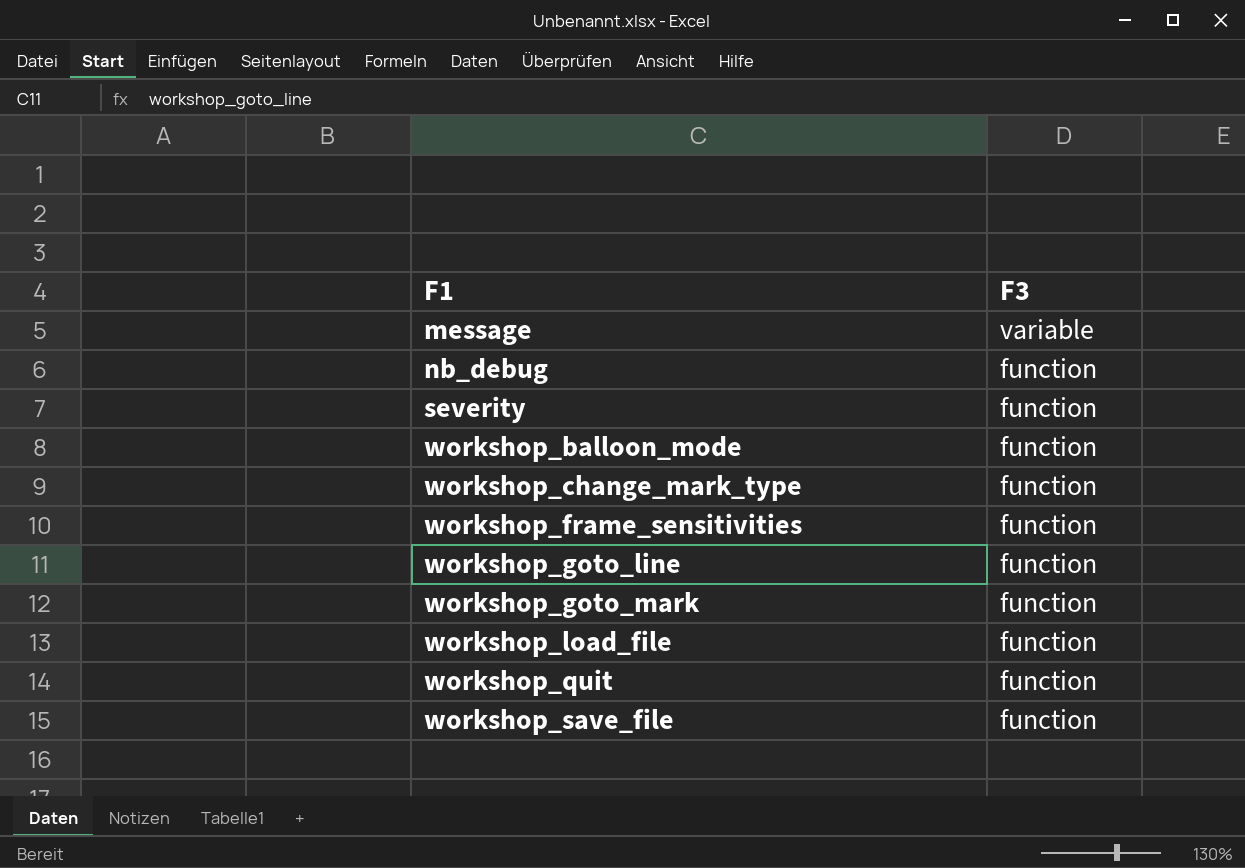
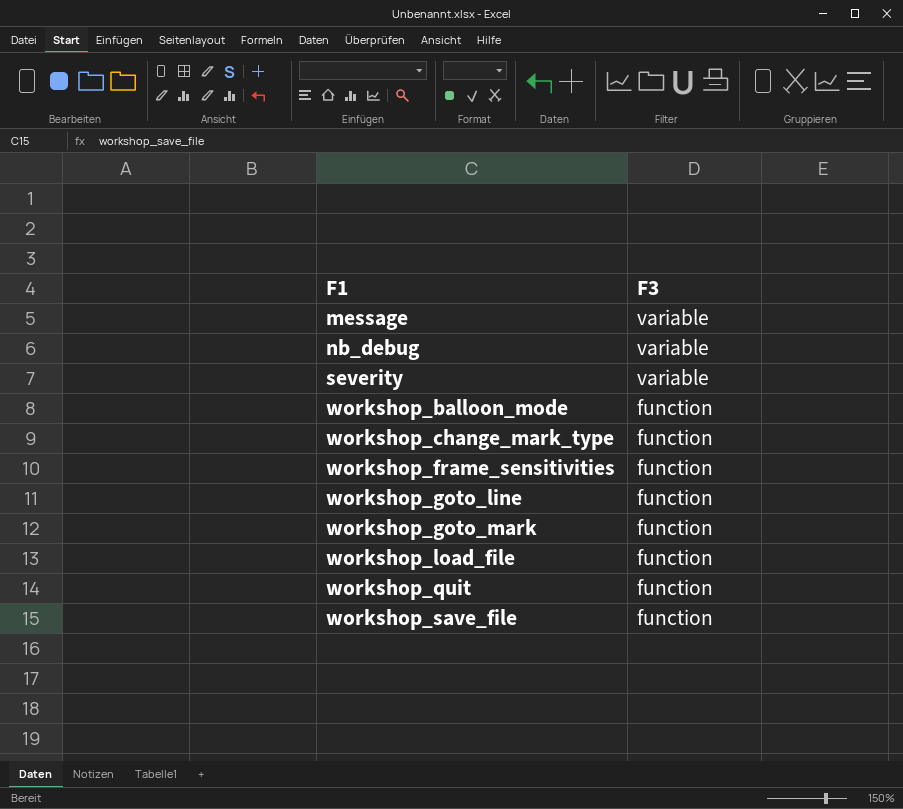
nb_debug | F3: function -> variable
severity | F3: function -> variable

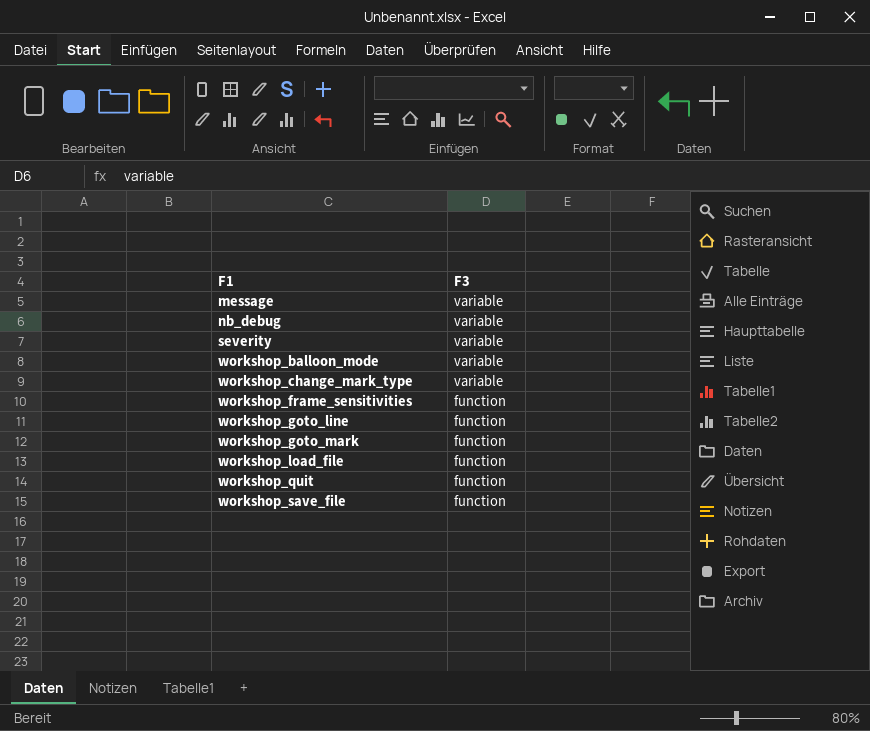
workshop_balloon_mode | F3: function -> variable
workshop_change_mark_type | F3: function -> variable

